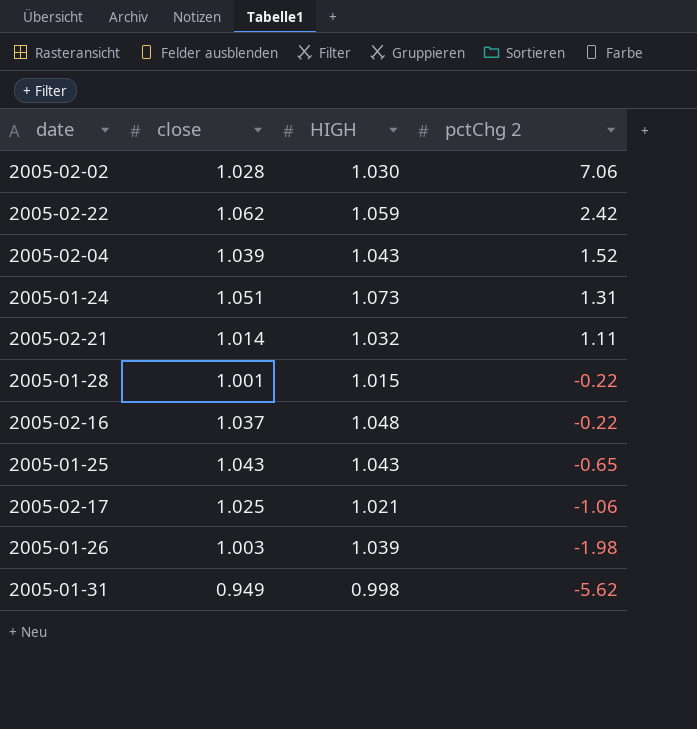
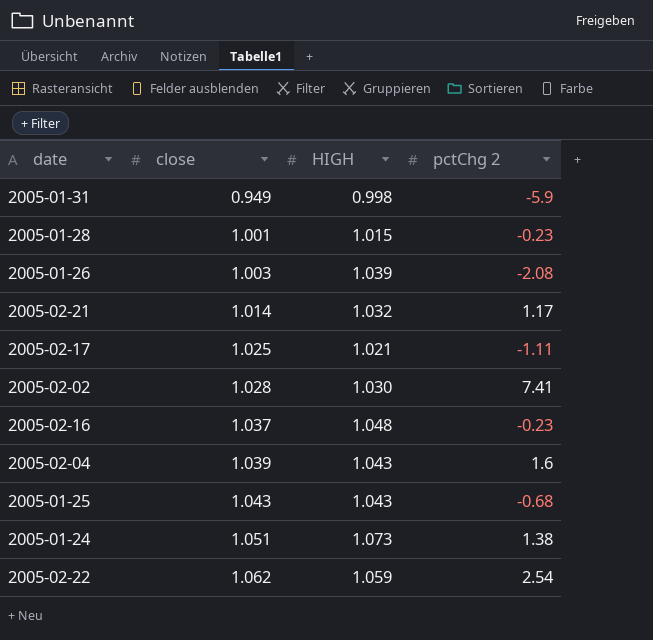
row order: pctChg 2 descending -> close ascending
2005-01-31 | pctChg 2: -5.62 -> -5.9
2005-01-28 | pctChg 2: -0.22 -> -0.23
2005-01-26 | pctChg 2: -1.98 -> -2.08
2005-02-21 | pctChg 2: 1.11 -> 1.17
2005-02-17 | pctChg 2: -1.06 -> -1.11
2005-02-02 | pctChg 2: 7.06 -> 7.41
2005-02-16 | pctChg 2: -0.22 -> -0.23
2005-02-04 | pctChg 2: 1.52 -> 1.6
2005-01-25 | pctChg 2: -0.65 -> -0.68
2005-01-24 | pctChg 2: 1.31 -> 1.38
2005-02-22 | pctChg 2: 2.42 -> 2.54

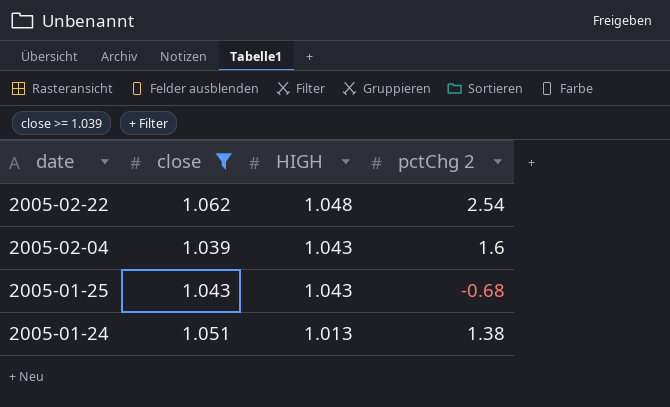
filter: none -> close >= 1.039
row order: close ascending -> date descending
2005-02-22 | HIGH: 1.059 -> 1.048
2005-01-24 | HIGH: 1.073 -> 1.013

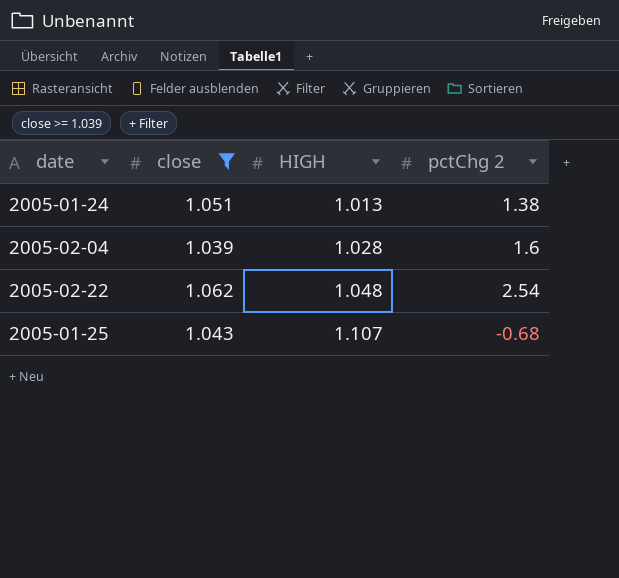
row order: date descending -> HIGH ascending
2005-02-04 | HIGH: 1.043 -> 1.028
2005-01-25 | HIGH: 1.043 -> 1.107

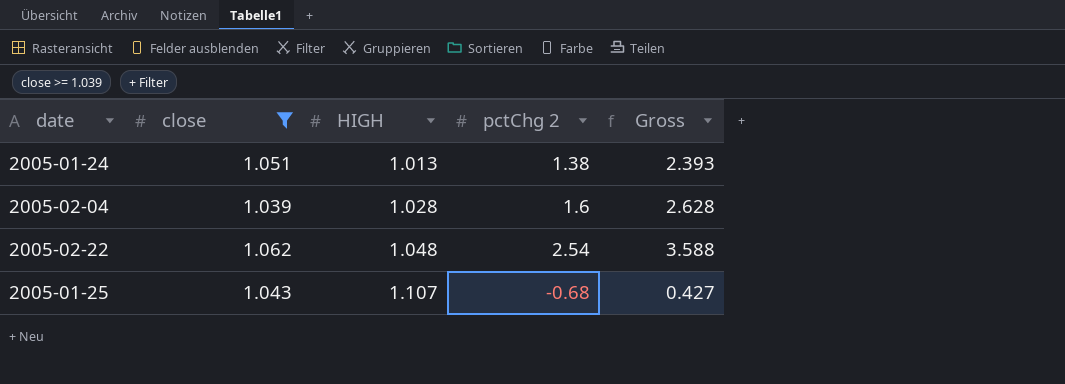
column Gross | formula: none -> [HIGH] + [pctChg 2]

